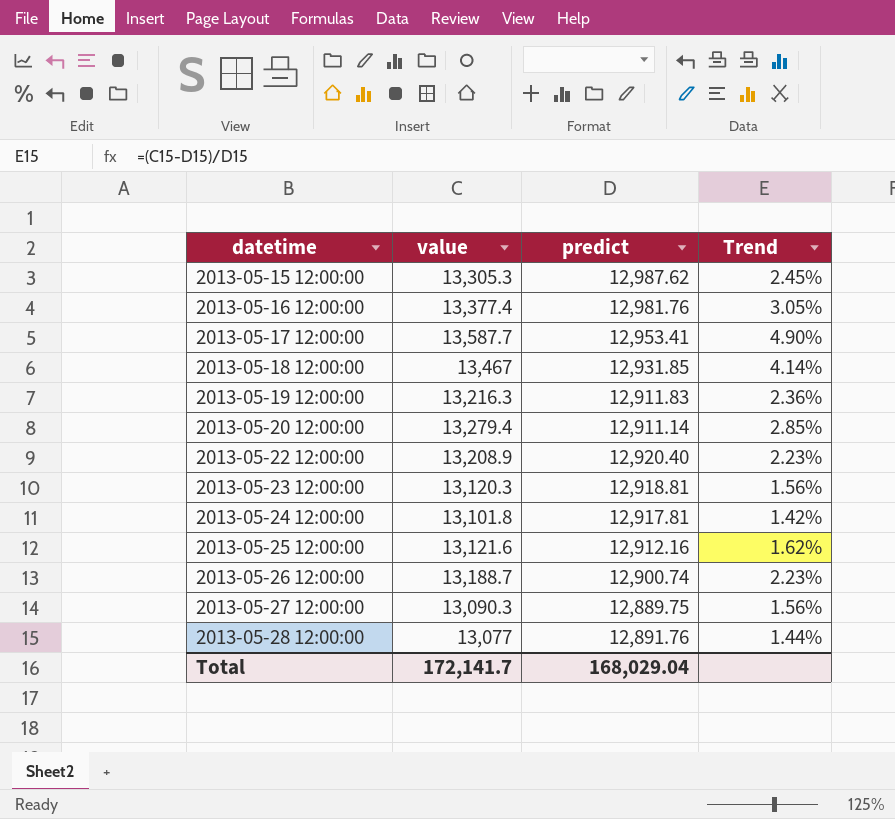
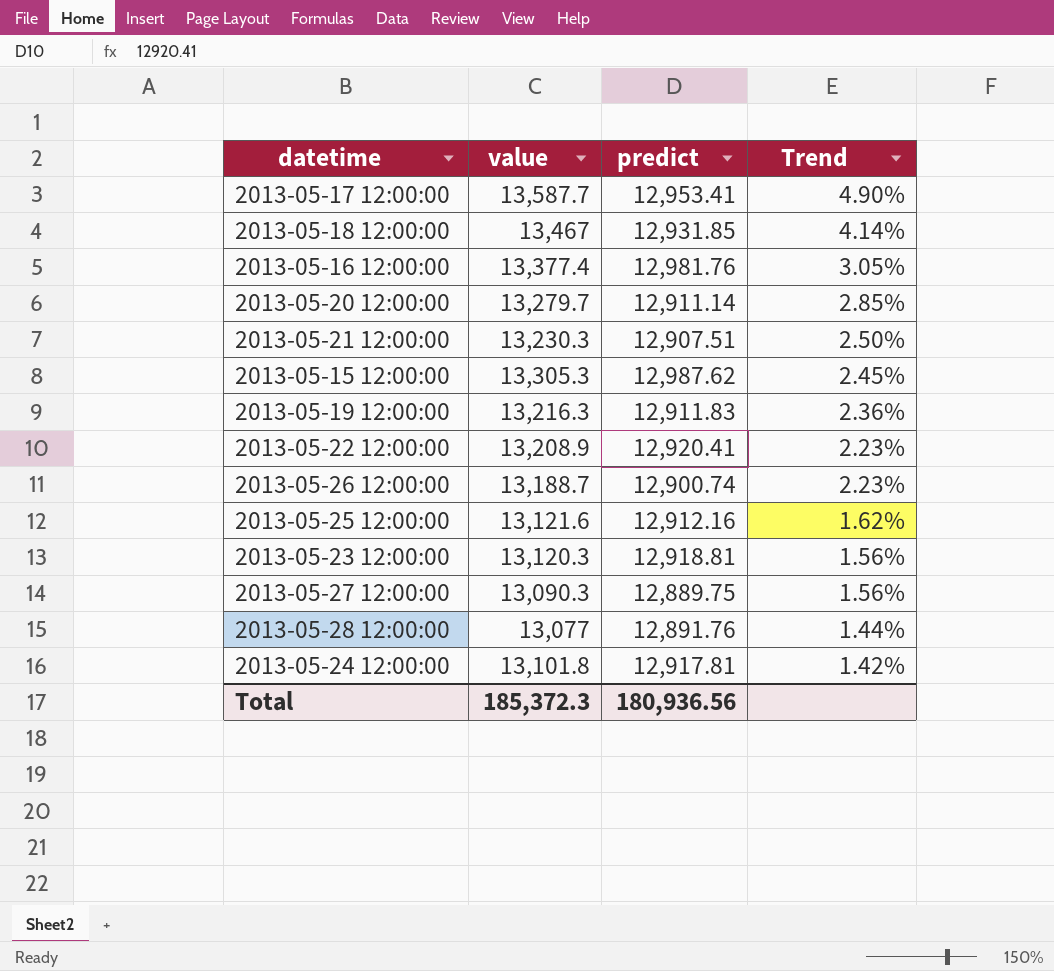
row order: datetime ascending -> Trend descending
2013-05-20 12:00:00 | value: 13,279.4 -> 13,279.7
row 2013-05-21 12:00:00: none -> 13,230.3 | 12,907.51 | 2.50%
2013-05-22 12:00:00 | predict: 12,920.40 -> 12,920.41
Total | value: 172,141.7 -> 185,372.3
Total | predict: 168,029.04 -> 180,936.56

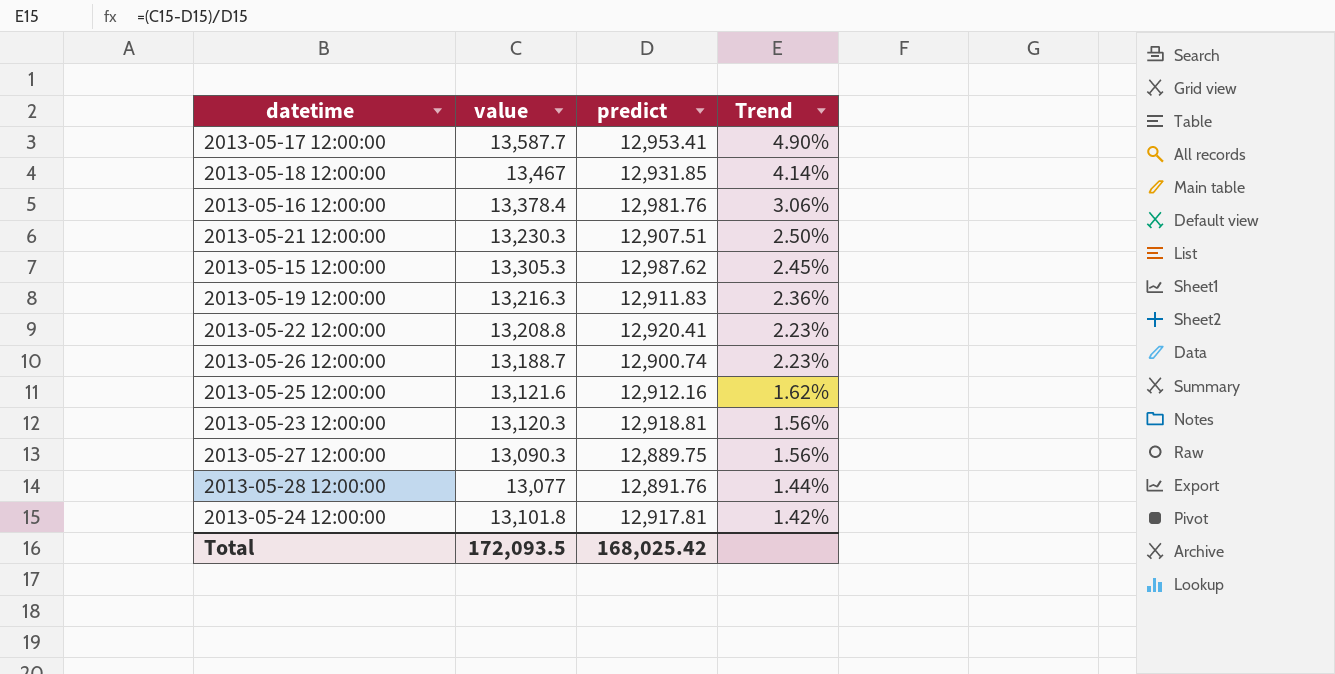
row 2013-05-20 12:00:00: 13,279.7 | 12,911.14 | 2.85% -> none
2013-05-16 12:00:00 | value: 13,377.4 -> 13,378.4
2013-05-16 12:00:00 | Trend: 3.05% -> 3.06%
2013-05-22 12:00:00 | value: 13,208.9 -> 13,208.8
Total | value: 185,372.3 -> 172,093.5
Total | predict: 180,936.56 -> 168,025.42

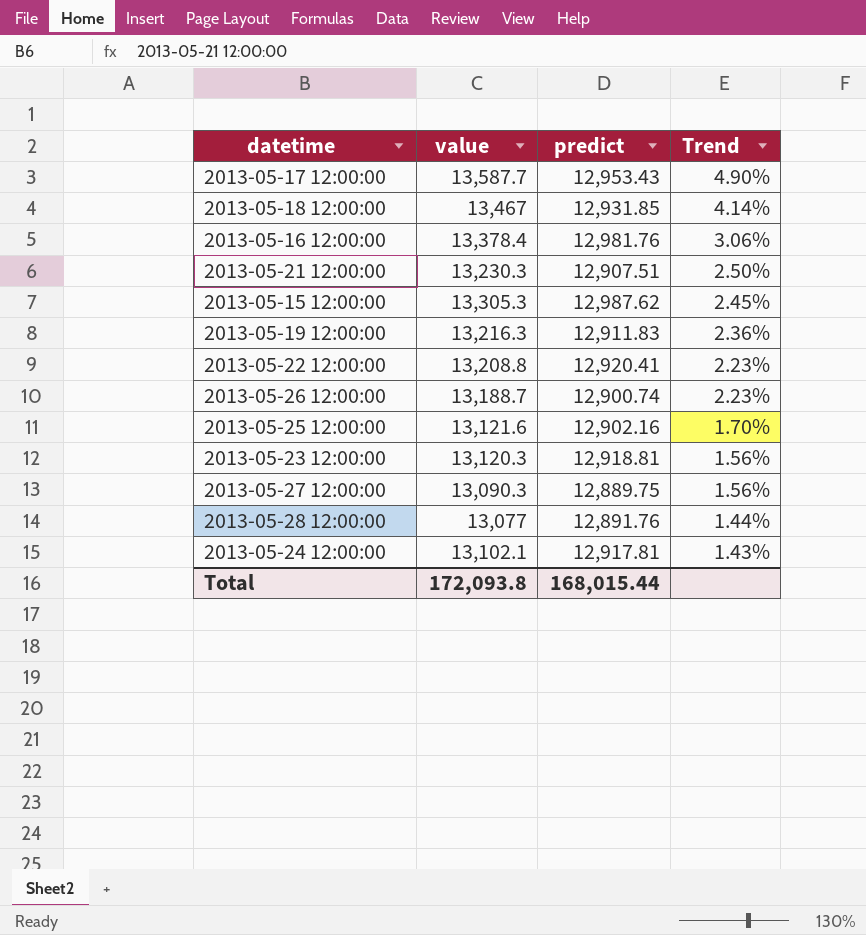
2013-05-17 12:00:00 | predict: 12,953.41 -> 12,953.43
2013-05-25 12:00:00 | predict: 12,912.16 -> 12,902.16
2013-05-25 12:00:00 | Trend: 1.62% -> 1.70%
2013-05-24 12:00:00 | value: 13,101.8 -> 13,102.1
2013-05-24 12:00:00 | Trend: 1.42% -> 1.43%
Total | value: 172,093.5 -> 172,093.8
Total | predict: 168,025.42 -> 168,015.44

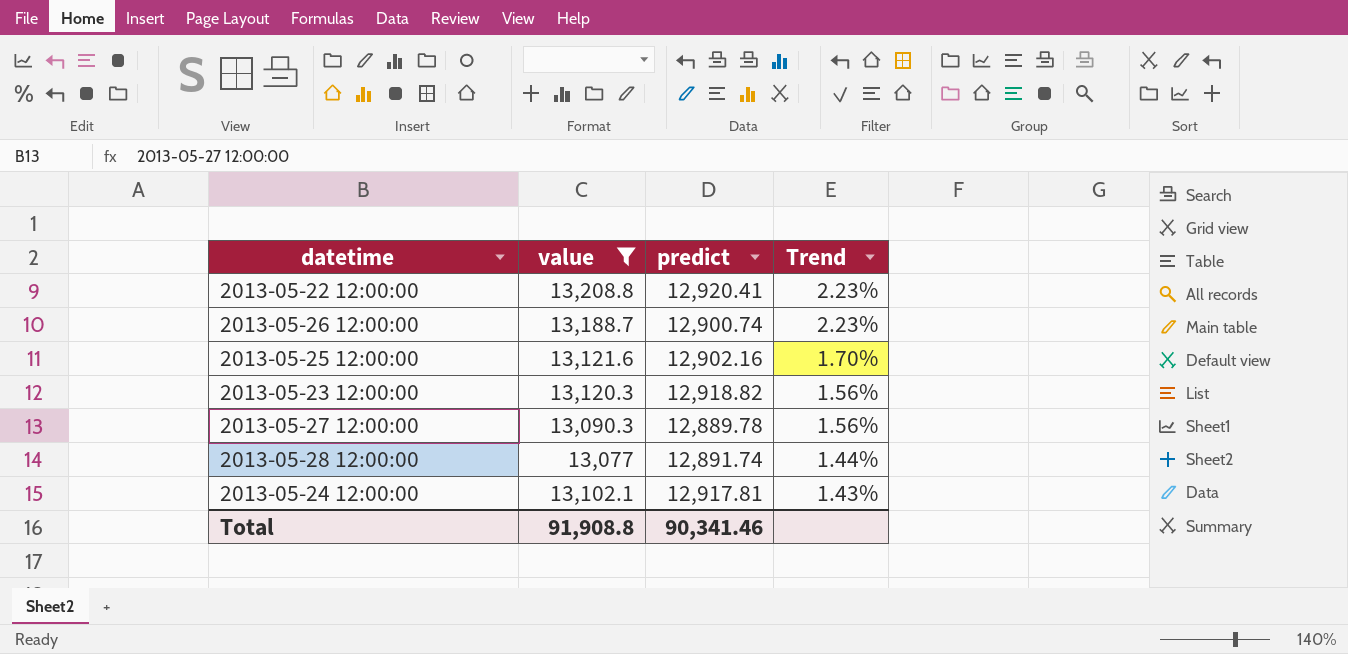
filter: none -> value <= 13,208.8
2013-05-23 12:00:00 | predict: 12,918.81 -> 12,918.82
2013-05-27 12:00:00 | predict: 12,889.75 -> 12,889.78
2013-05-28 12:00:00 | predict: 12,891.76 -> 12,891.74
Total | value: 172,093.8 -> 91,908.8
Total | predict: 168,015.44 -> 90,341.46

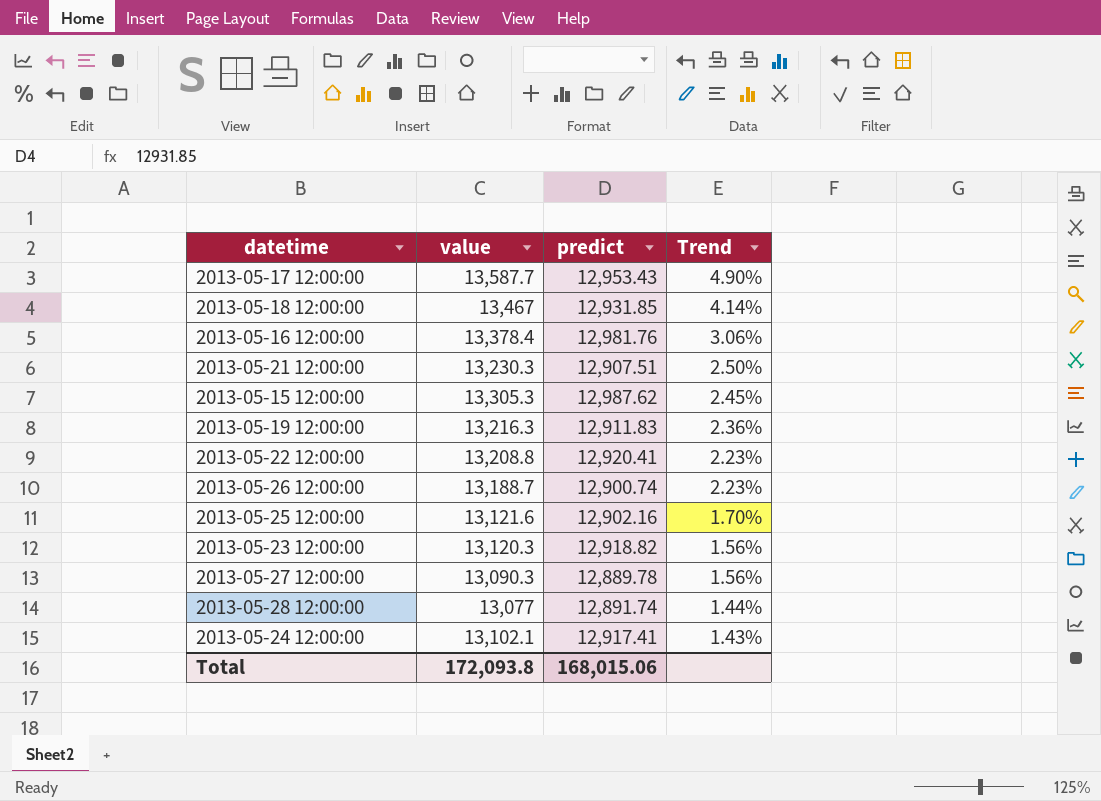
filter: value <= 13,208.8 -> none
2013-05-24 12:00:00 | predict: 12,917.81 -> 12,917.41
Total | value: 91,908.8 -> 172,093.8
Total | predict: 90,341.46 -> 168,015.06

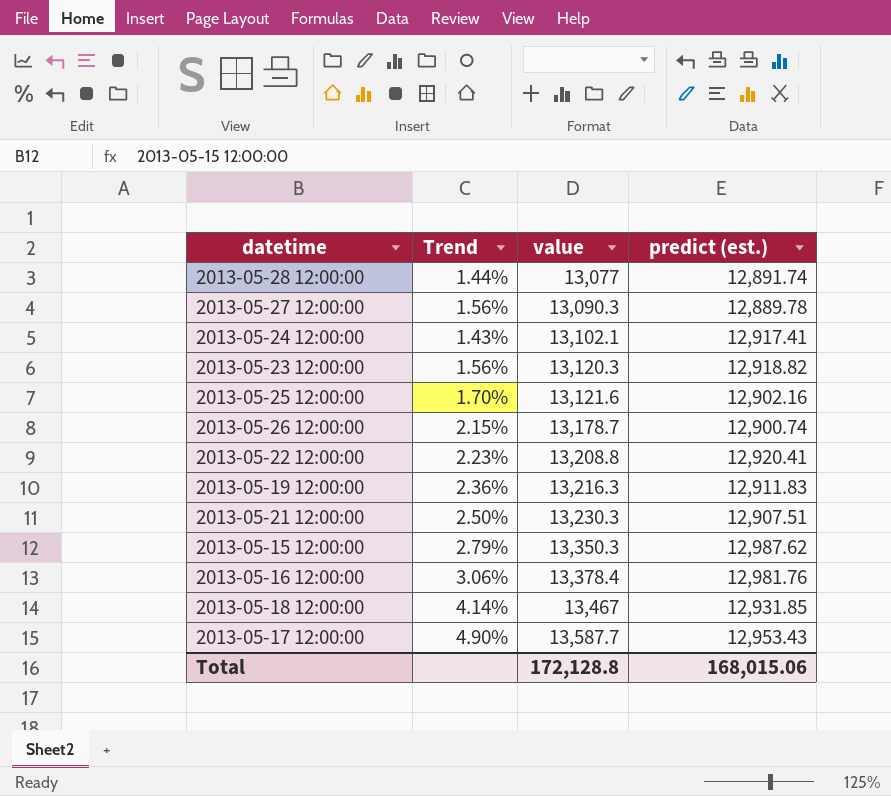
row order: Trend descending -> value ascending
column Trend | position: 4 -> 2
column name: predict -> predict (est.)
2013-05-26 12:00:00 | Trend: 2.23% -> 2.15%
2013-05-26 12:00:00 | value: 13,188.7 -> 13,178.7
2013-05-15 12:00:00 | Trend: 2.45% -> 2.79%
2013-05-15 12:00:00 | value: 13,305.3 -> 13,350.3
Total | value: 172,093.8 -> 172,128.8

